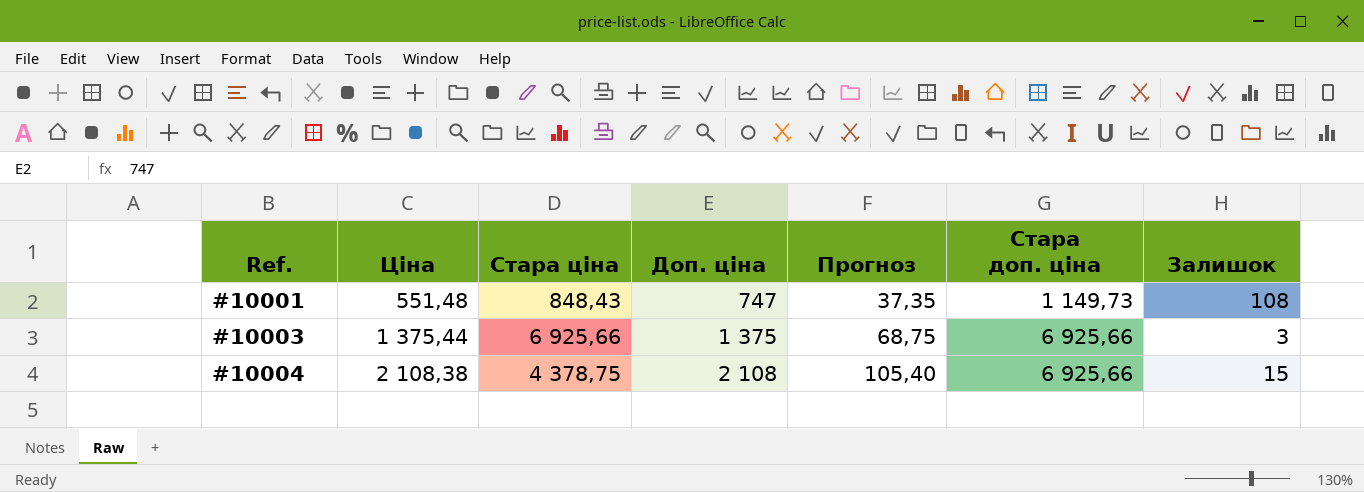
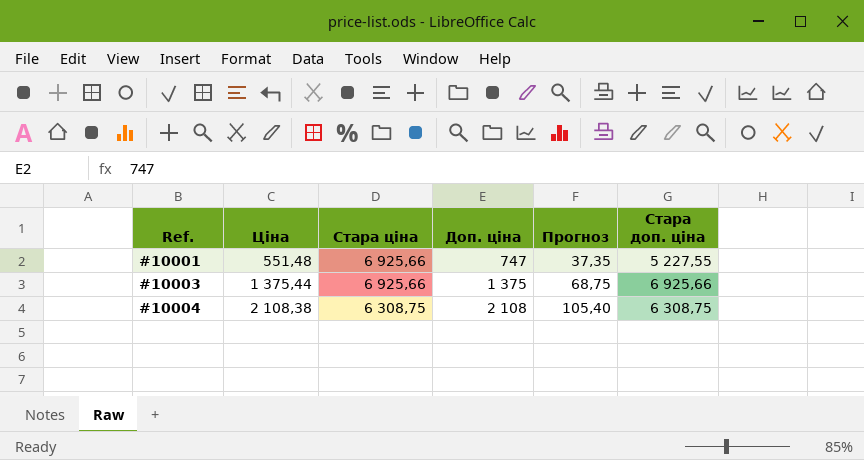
column Залишок | position: 7 -> none
#10001 | Стара ціна: 848,43 -> 6 925,66
#10001 | Стара доп. ціна: 1 149,73 -> 5 227,55
#10004 | Стара ціна: 4 378,75 -> 6 308,75
#10004 | Стара доп. ціна: 6 925,66 -> 6 308,75

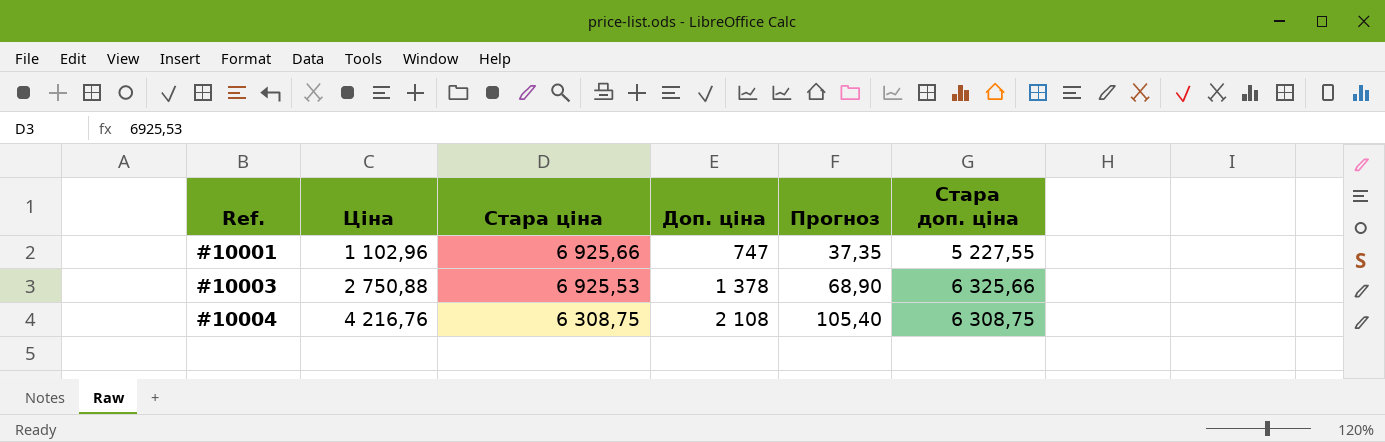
#10001 | Ціна: 551,48 -> 1 102,96
#10003 | Ціна: 1 375,44 -> 2 750,88
#10003 | Стара ціна: 6 925,66 -> 6 925,53
#10003 | Доп. ціна: 1 375 -> 1 378
#10003 | Прогноз: 68,75 -> 68,90
#10003 | Стара доп. ціна: 6 925,66 -> 6 325,66
#10004 | Ціна: 2 108,38 -> 4 216,76

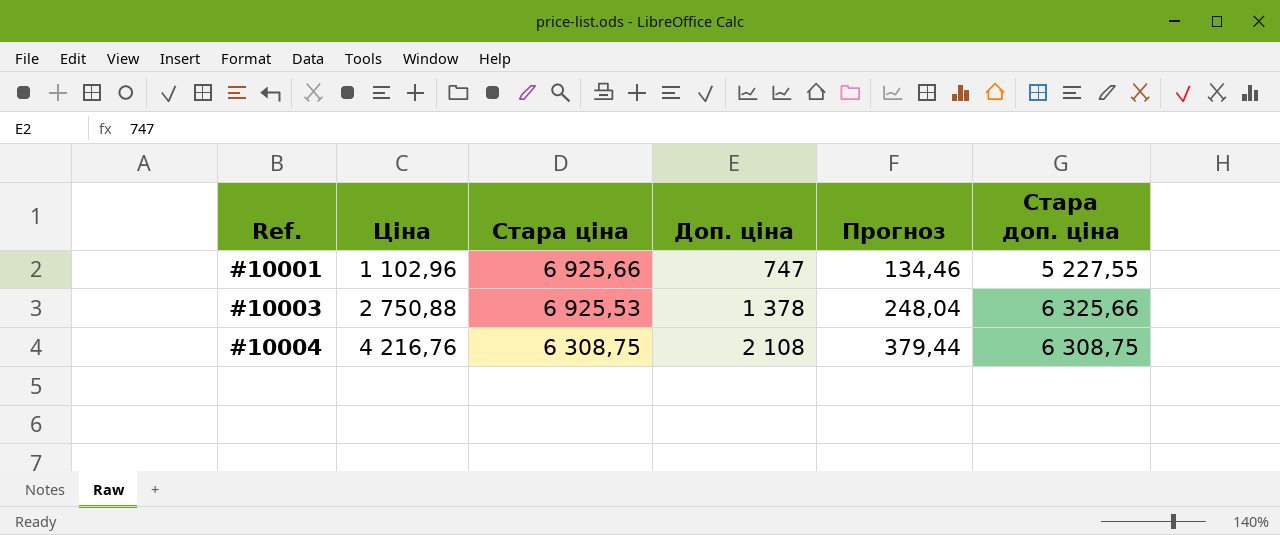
column Прогноз | formula: [Доп. ціна] * 0,05 -> [Доп. ціна] * 0,18

